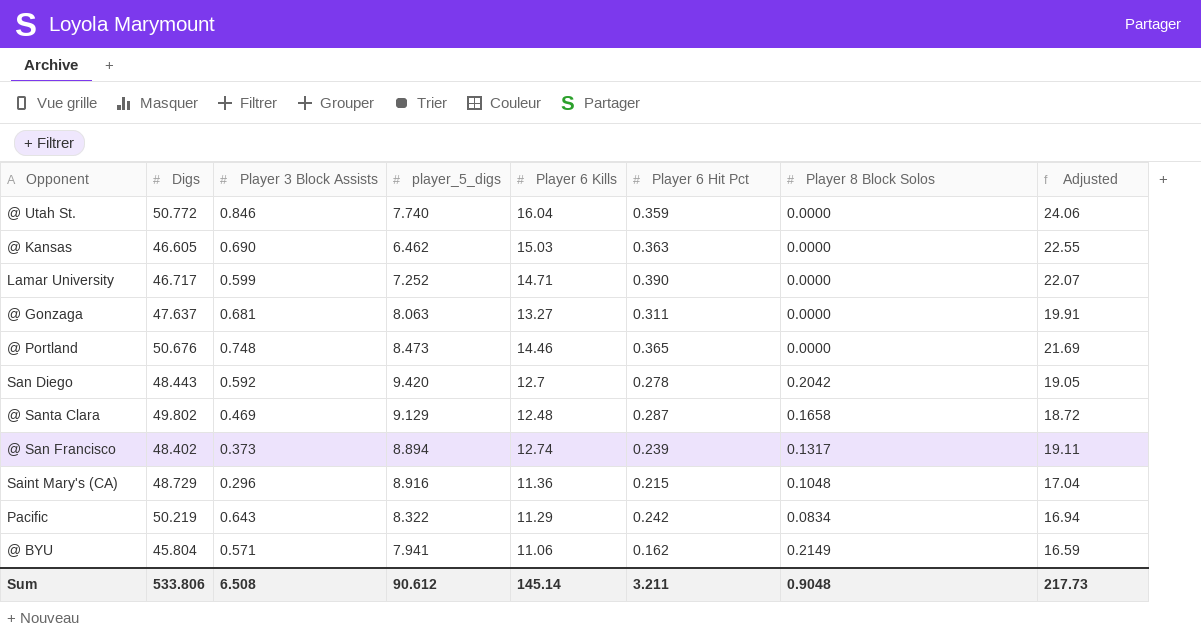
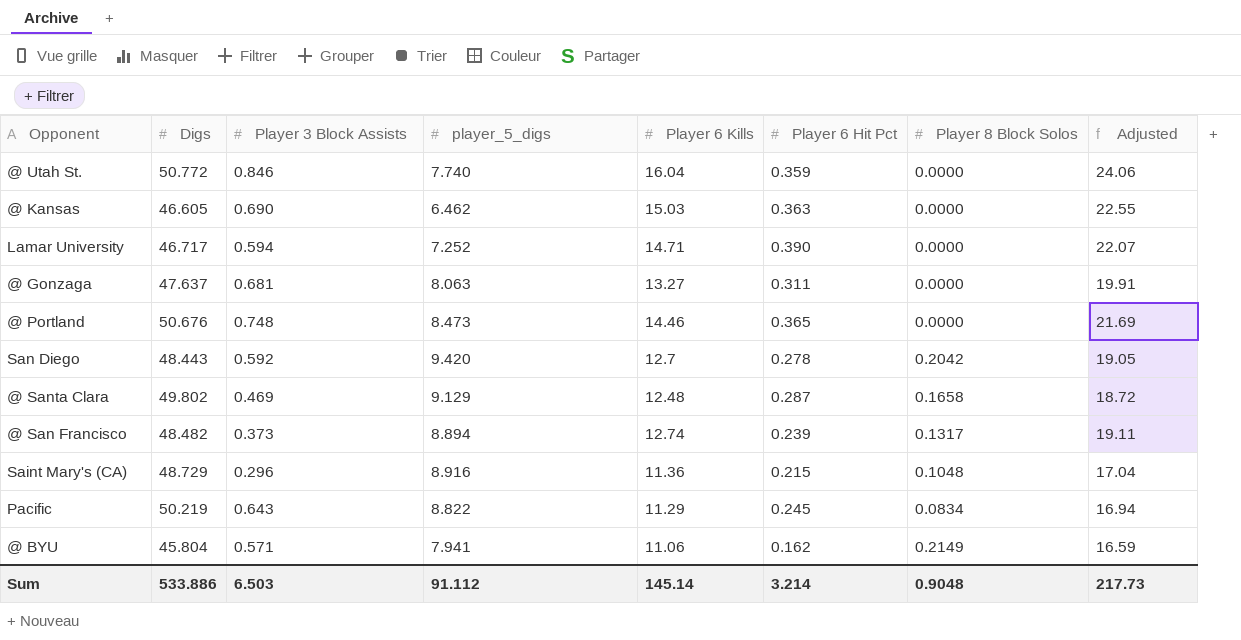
Lamar University | Player 3 Block Assists: 0.599 -> 0.594
@ San Francisco | Digs: 48.402 -> 48.482
Pacific | player_5_digs: 8.322 -> 8.822
Pacific | Player 6 Hit Pct: 0.242 -> 0.245
Sum | Digs: 533.806 -> 533.886
Sum | Player 3 Block Assists: 6.508 -> 6.503
Sum | player_5_digs: 90.612 -> 91.112
Sum | Player 6 Hit Pct: 3.211 -> 3.214

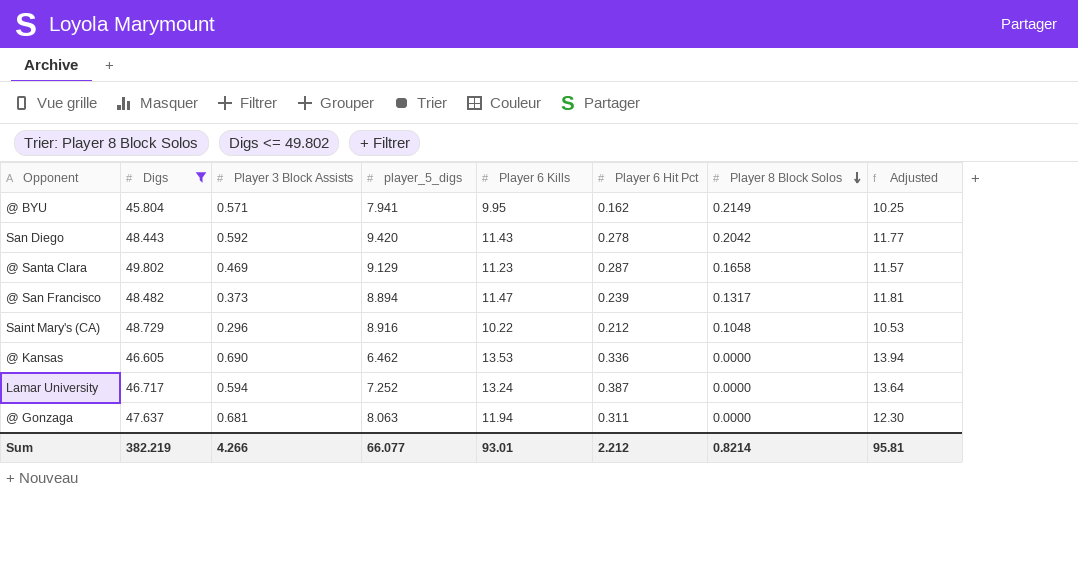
filter: none -> Digs <= 49.802
row order: none -> Player 8 Block Solos descending
column Adjusted | formula: [Player 6 Kills] * 1.5 -> [Player 6 Kills] * 1.03
@ BYU | Player 6 Kills: 11.06 -> 9.95
San Diego | Player 6 Kills: 12.7 -> 11.43
@ Santa Clara | Player 6 Kills: 12.48 -> 11.23
@ San Francisco | Player 6 Kills: 12.74 -> 11.47
Saint Mary's (CA) | Player 6 Kills: 11.36 -> 10.22
Saint Mary's (CA) | Player 6 Hit Pct: 0.215 -> 0.212
@ Kansas | Player 6 Kills: 15.03 -> 13.53
@ Kansas | Player 6 Hit Pct: 0.363 -> 0.336
Lamar University | Player 6 Kills: 14.71 -> 13.24
Lamar University | Player 6 Hit Pct: 0.390 -> 0.387
@ Gonzaga | Player 6 Kills: 13.27 -> 11.94
Sum | Digs: 533.886 -> 382.219
Sum | Player 3 Block Assists: 6.503 -> 4.266
Sum | player_5_digs: 91.112 -> 66.077
Sum | Player 6 Kills: 145.14 -> 93.01
Sum | Player 6 Hit Pct: 3.214 -> 2.212
Sum | Player 8 Block Solos: 0.9048 -> 0.8214
Sum | Adjusted: 217.73 -> 95.81

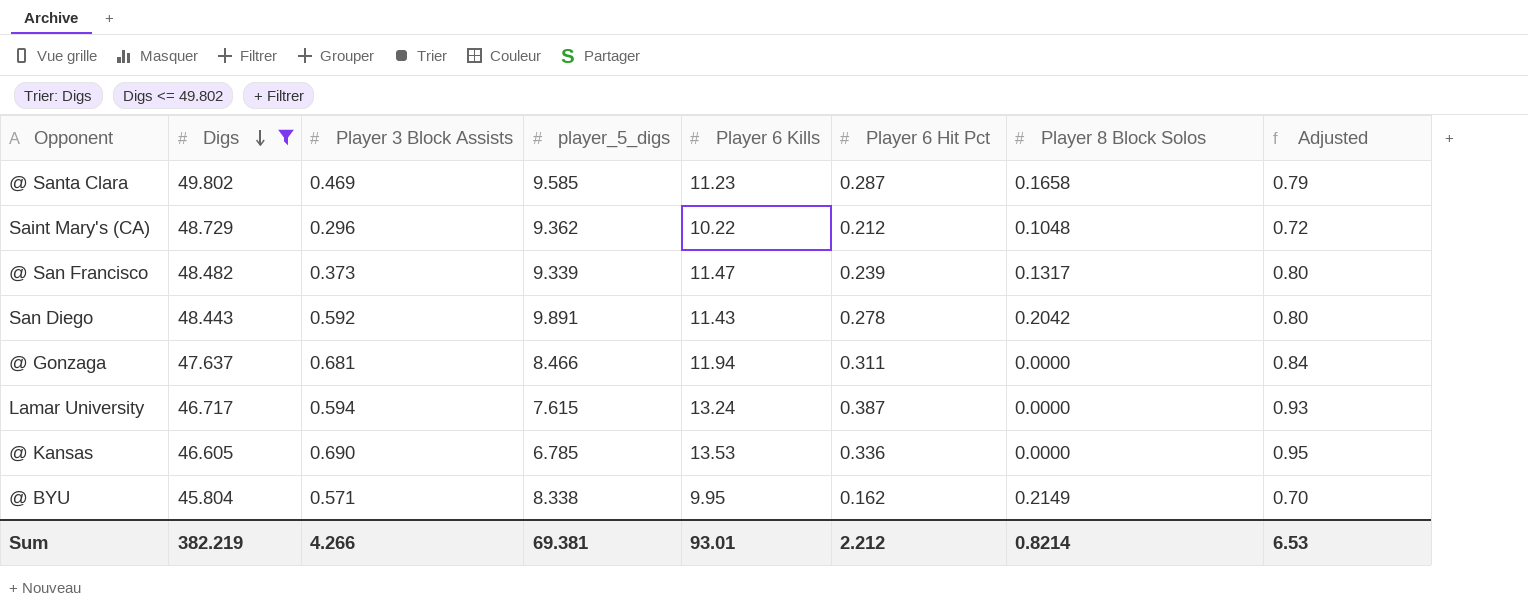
row order: Player 8 Block Solos descending -> Digs descending
column Adjusted | formula: [Player 6 Kills] * 1.03 -> [Player 6 Kills] * 0.07
@ Santa Clara | player_5_digs: 9.129 -> 9.585
Saint Mary's (CA) | player_5_digs: 8.916 -> 9.362
@ San Francisco | player_5_digs: 8.894 -> 9.339
San Diego | player_5_digs: 9.420 -> 9.891
@ Gonzaga | player_5_digs: 8.063 -> 8.466
Lamar University | player_5_digs: 7.252 -> 7.615
@ Kansas | player_5_digs: 6.462 -> 6.785
@ BYU | player_5_digs: 7.941 -> 8.338
Sum | player_5_digs: 66.077 -> 69.381
Sum | Adjusted: 95.81 -> 6.53

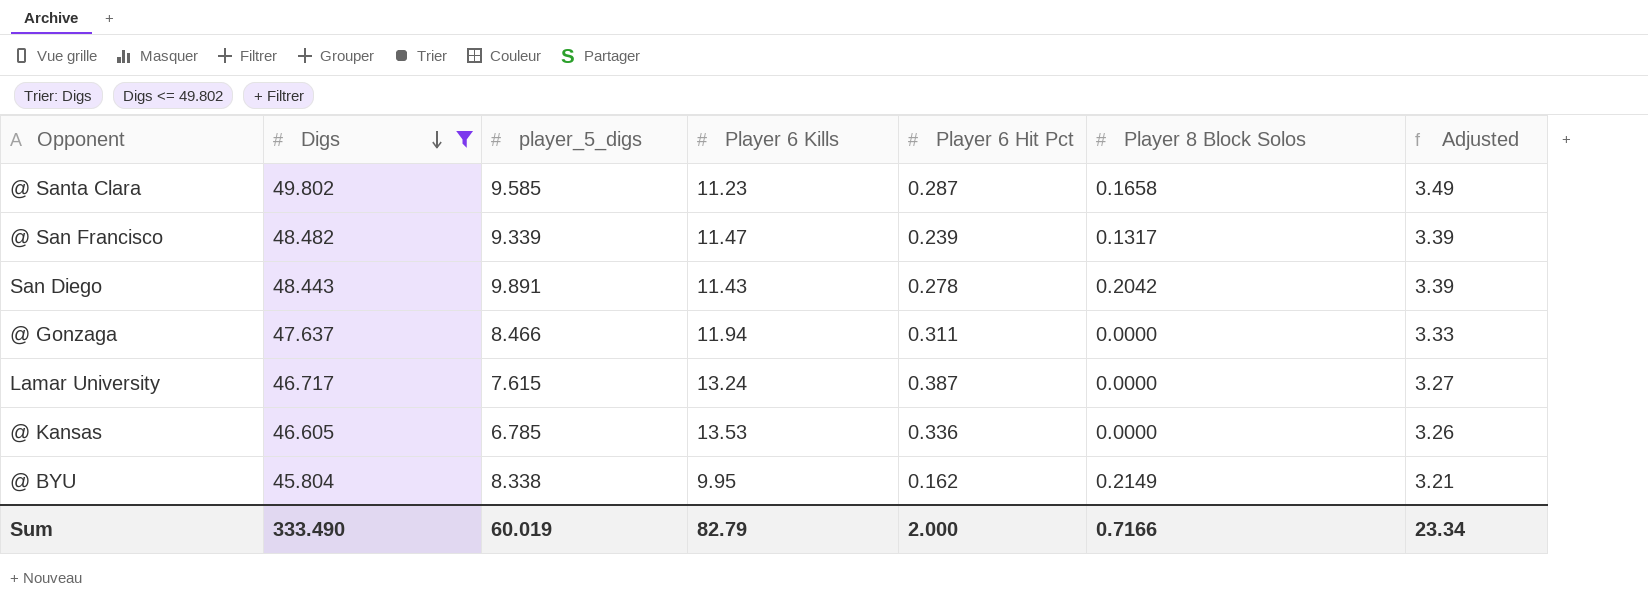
column Player 3 Block Assists | position: 3 -> none
column Adjusted | formula: [Player 6 Kills] * 0.07 -> [Digs] * 0.07
row Saint Mary's (CA): 48.729 | 0.296 | 9.362 | 10.22 | 0.212 | 0.1048 | 0.72 -> none
Sum | Digs: 382.219 -> 333.490
Sum | player_5_digs: 69.381 -> 60.019
Sum | Player 6 Kills: 93.01 -> 82.79
Sum | Player 6 Hit Pct: 2.212 -> 2.000
Sum | Player 8 Block Solos: 0.8214 -> 0.7166
Sum | Adjusted: 6.53 -> 23.34

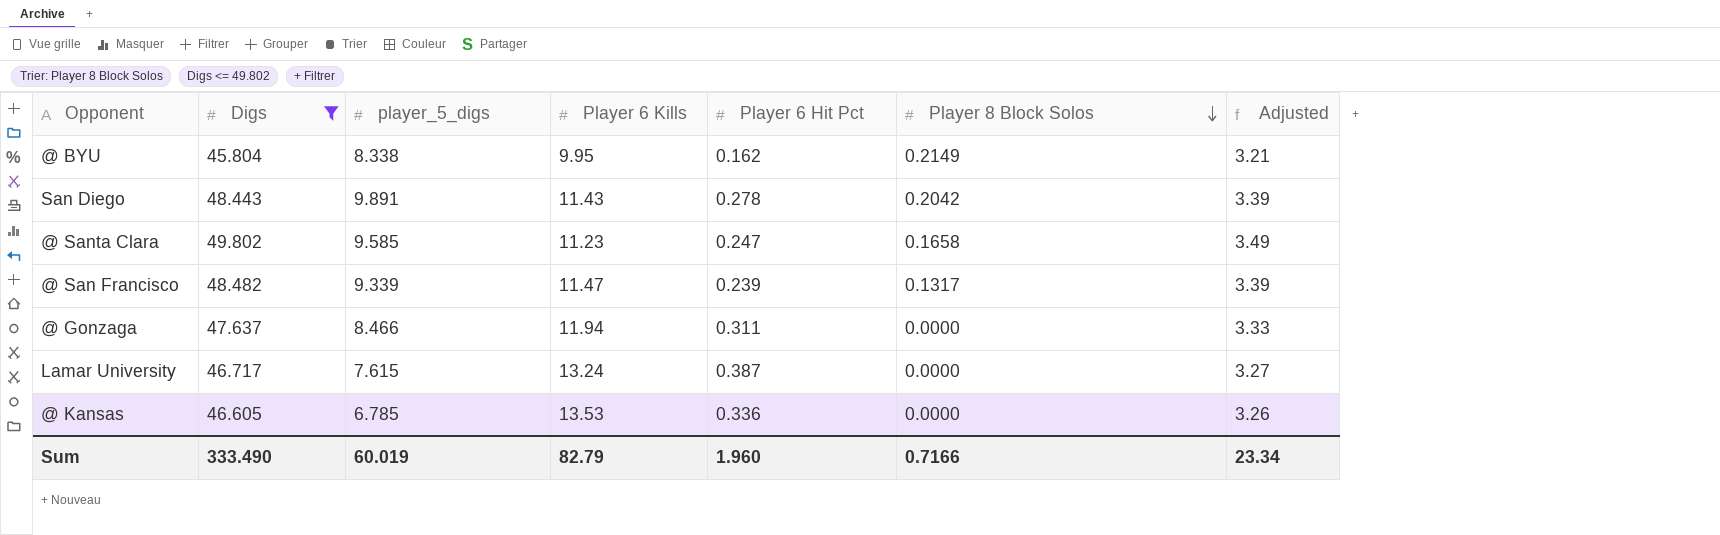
row order: Digs descending -> Player 8 Block Solos descending
@ Santa Clara | Player 6 Hit Pct: 0.287 -> 0.247
Sum | Player 6 Hit Pct: 2.000 -> 1.960

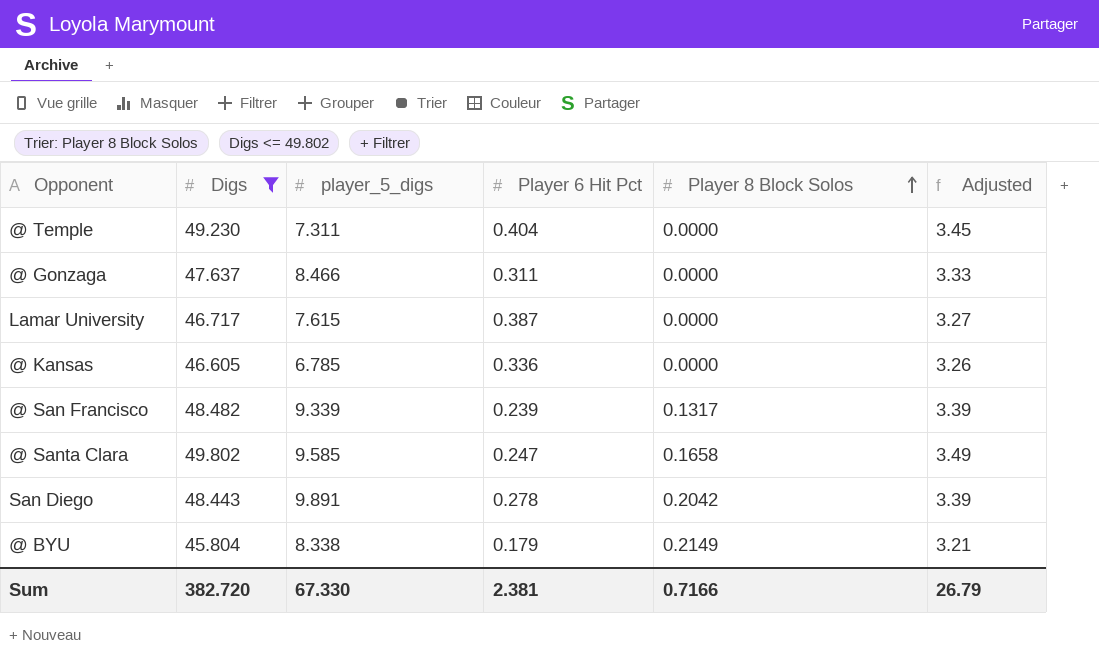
row order: Player 8 Block Solos descending -> Player 8 Block Solos ascending
column Player 6 Kills | position: 4 -> none
row @ Temple: none -> 49.230 | 7.311 | 0.404 | 0.0000 | 3.45
@ BYU | Player 6 Hit Pct: 0.162 -> 0.179
Sum | Digs: 333.490 -> 382.720
Sum | player_5_digs: 60.019 -> 67.330
Sum | Player 6 Hit Pct: 1.960 -> 2.381
Sum | Adjusted: 23.34 -> 26.79

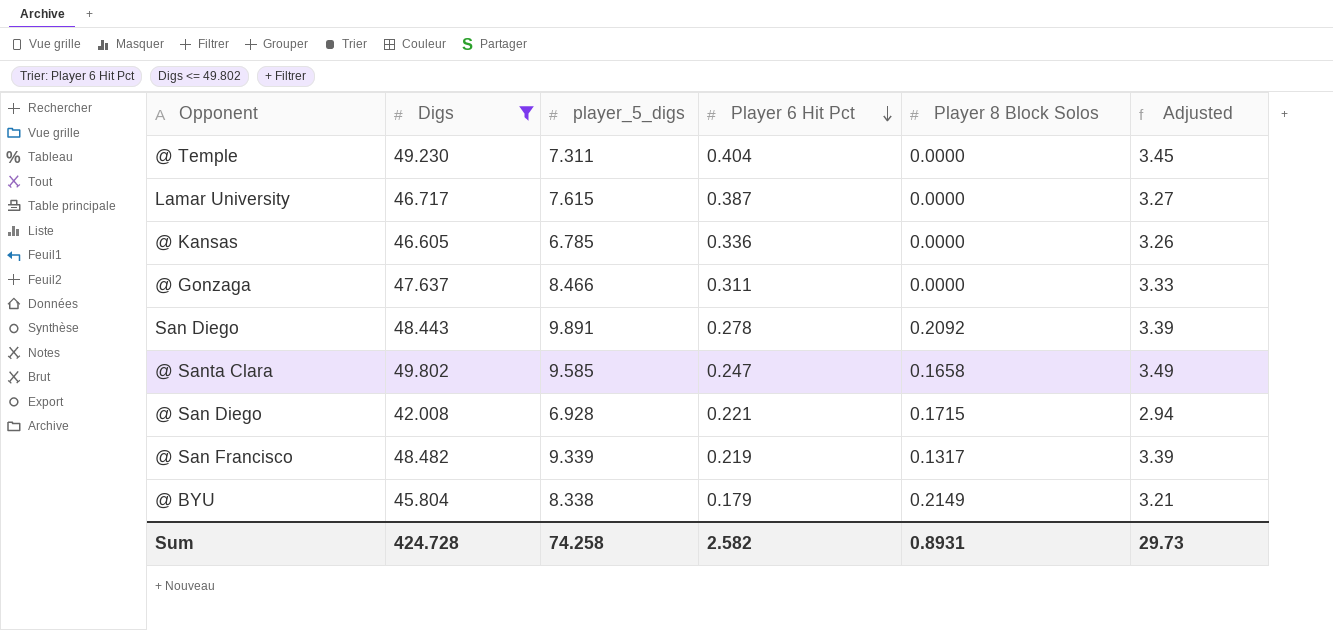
row order: Player 8 Block Solos ascending -> Player 6 Hit Pct descending
San Diego | Player 8 Block Solos: 0.2042 -> 0.2092
row @ San Diego: none -> 42.008 | 6.928 | 0.221 | 0.1715 | 2.94
@ San Francisco | Player 6 Hit Pct: 0.239 -> 0.219
Sum | Digs: 382.720 -> 424.728
Sum | player_5_digs: 67.330 -> 74.258
Sum | Player 6 Hit Pct: 2.381 -> 2.582
Sum | Player 8 Block Solos: 0.7166 -> 0.8931
Sum | Adjusted: 26.79 -> 29.73

